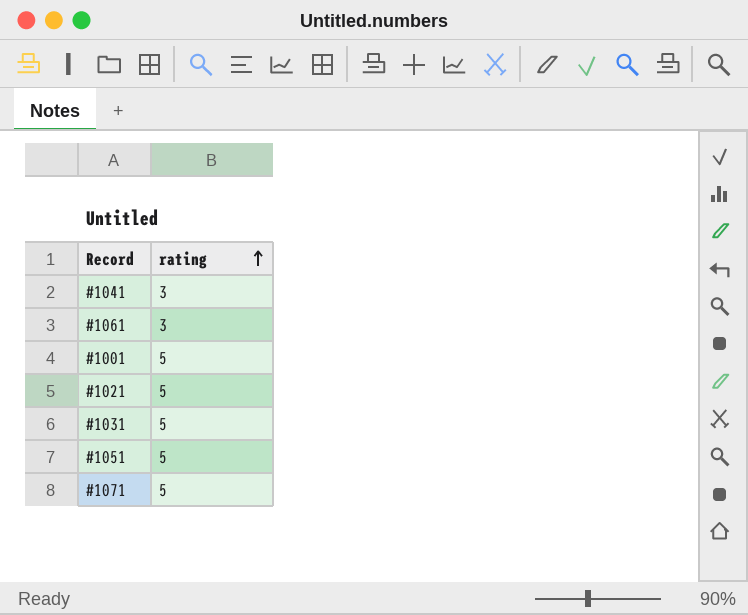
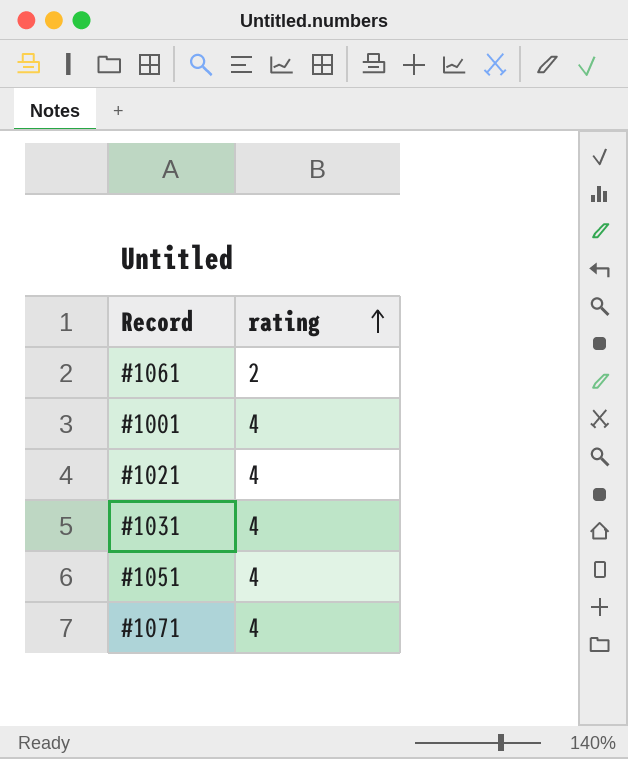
row #1041: 3 -> none
#1061 | rating: 3 -> 2
#1001 | rating: 5 -> 4
#1021 | rating: 5 -> 4
#1031 | rating: 5 -> 4
#1051 | rating: 5 -> 4
#1071 | rating: 5 -> 4

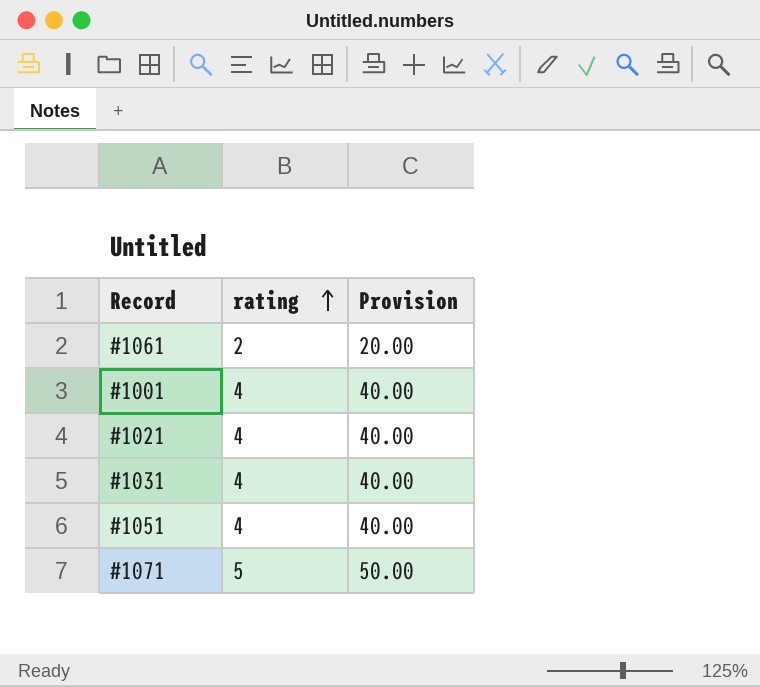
column Provision | formula: none -> [rating] * 10
#1071 | rating: 4 -> 5

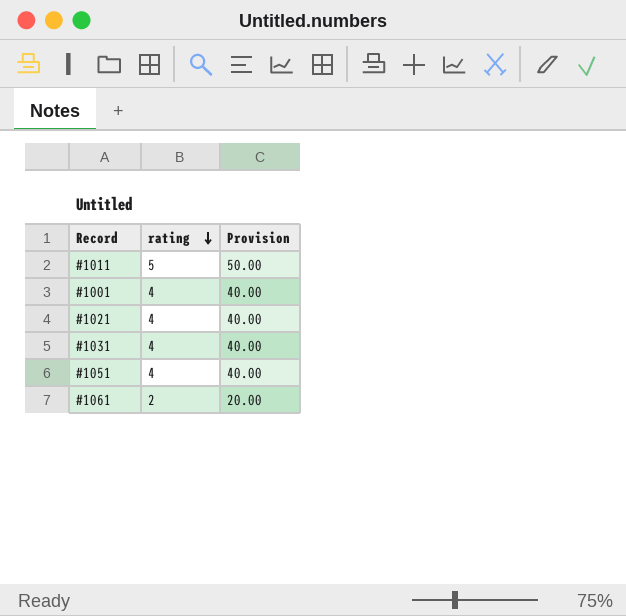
row order: rating ascending -> rating descending
row #1071: 5 | 50.00 -> none
row #1011: none -> 5 | 50.00

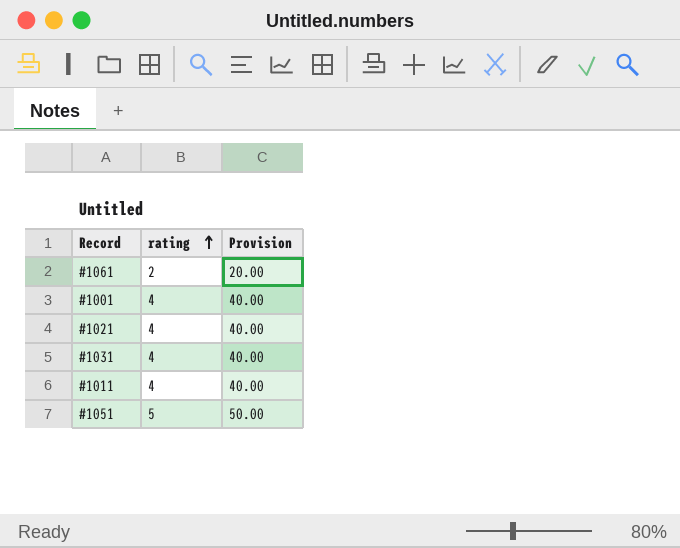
row order: rating descending -> rating ascending
#1011 | rating: 5 -> 4
#1011 | Provision: 50.00 -> 40.00
#1051 | rating: 4 -> 5
#1051 | Provision: 40.00 -> 50.00

